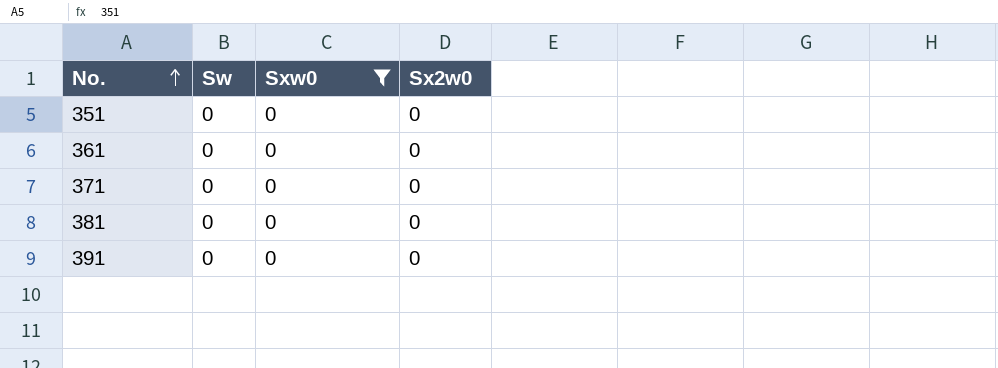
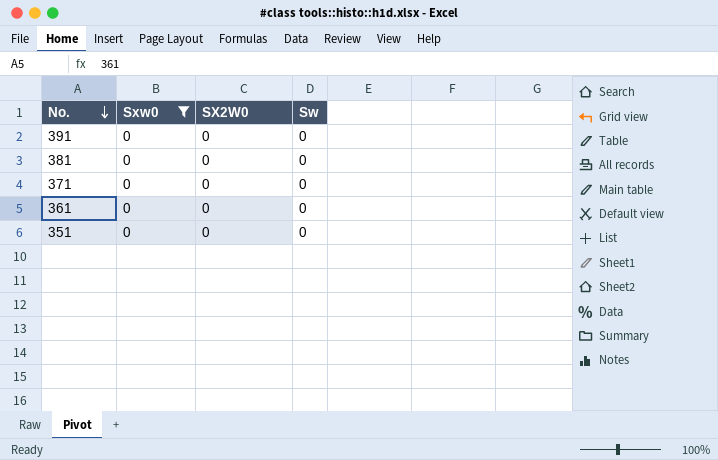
row order: No. ascending -> No. descending
column name: Sx2w0 -> SX2W0
column Sw | position: 2 -> 4

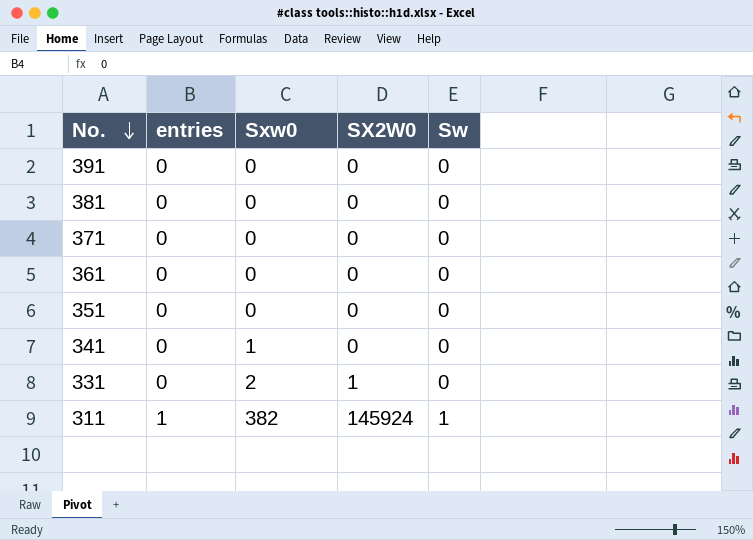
filter: Sxw0 = 0 -> none
column entries | position: none -> 2

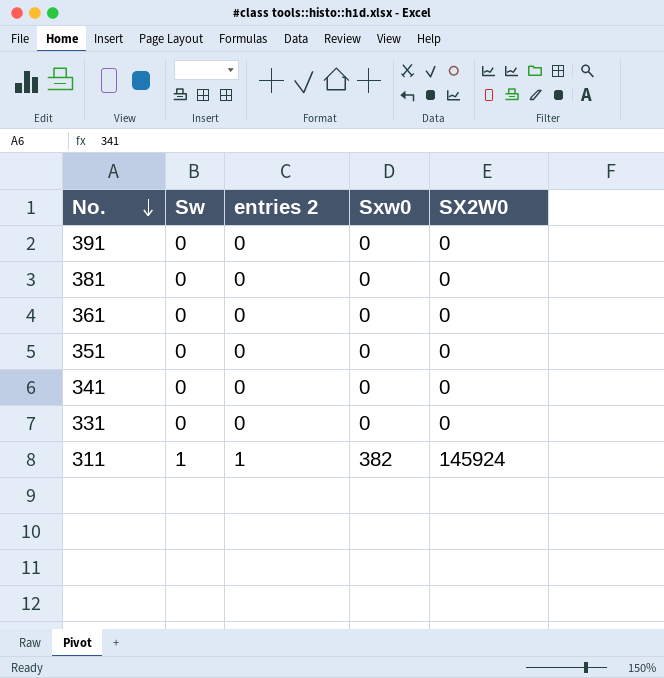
column Sw | position: 5 -> 2
column name: entries -> entries 2
row 371: 0 | 0 | 0 | 0 -> none
341 | Sxw0: 1 -> 0
331 | Sxw0: 2 -> 0
331 | SX2W0: 1 -> 0

